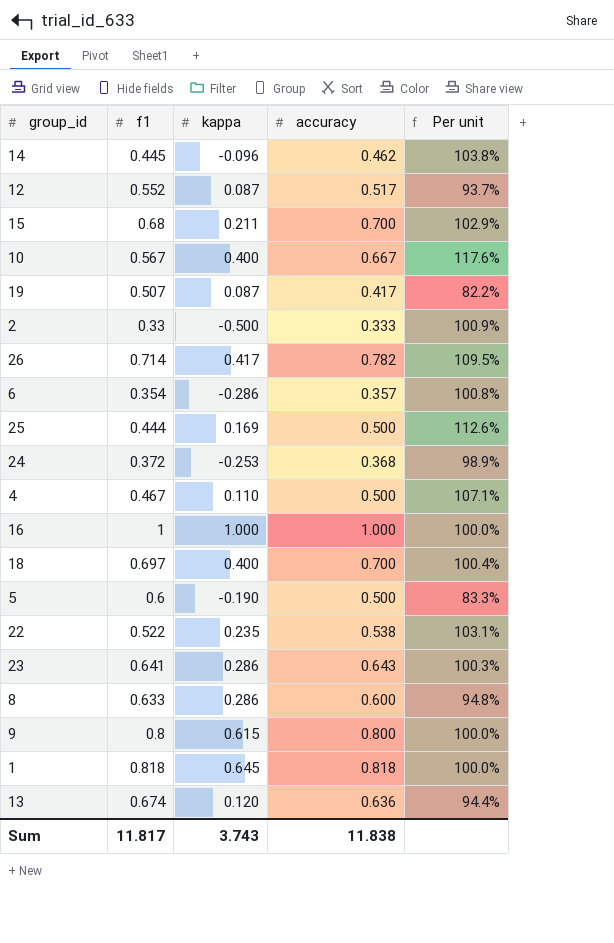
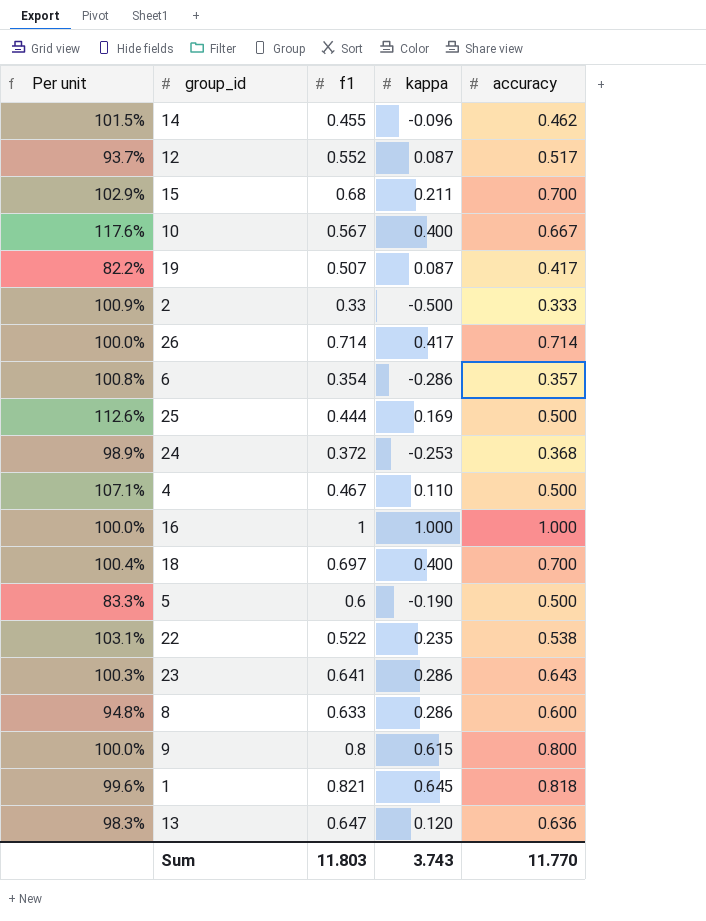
column Per unit | position: 5 -> 1
14 | Per unit: 103.8% -> 101.5%
14 | f1: 0.445 -> 0.455
26 | Per unit: 109.5% -> 100.0%
26 | accuracy: 0.782 -> 0.714
1 | Per unit: 100.0% -> 99.6%
1 | f1: 0.818 -> 0.821
13 | Per unit: 94.4% -> 98.3%
13 | f1: 0.674 -> 0.647
Sum | f1: 11.817 -> 11.803
Sum | accuracy: 11.838 -> 11.770

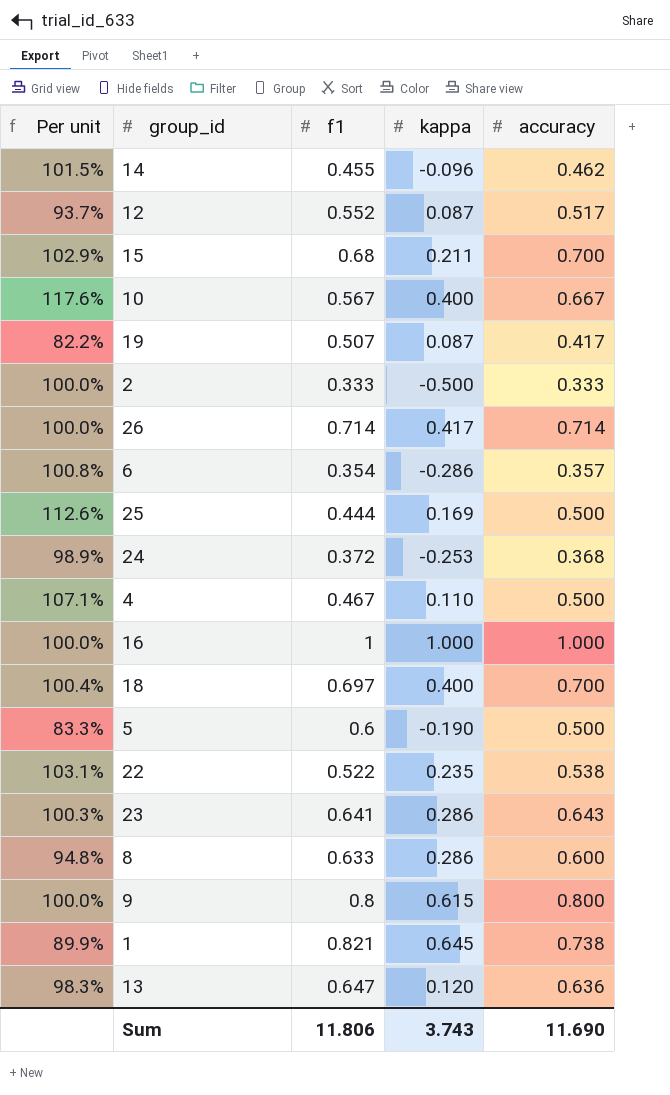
2 | Per unit: 100.9% -> 100.0%
2 | f1: 0.33 -> 0.333
1 | Per unit: 99.6% -> 89.9%
1 | accuracy: 0.818 -> 0.738
Sum | f1: 11.803 -> 11.806
Sum | accuracy: 11.770 -> 11.690

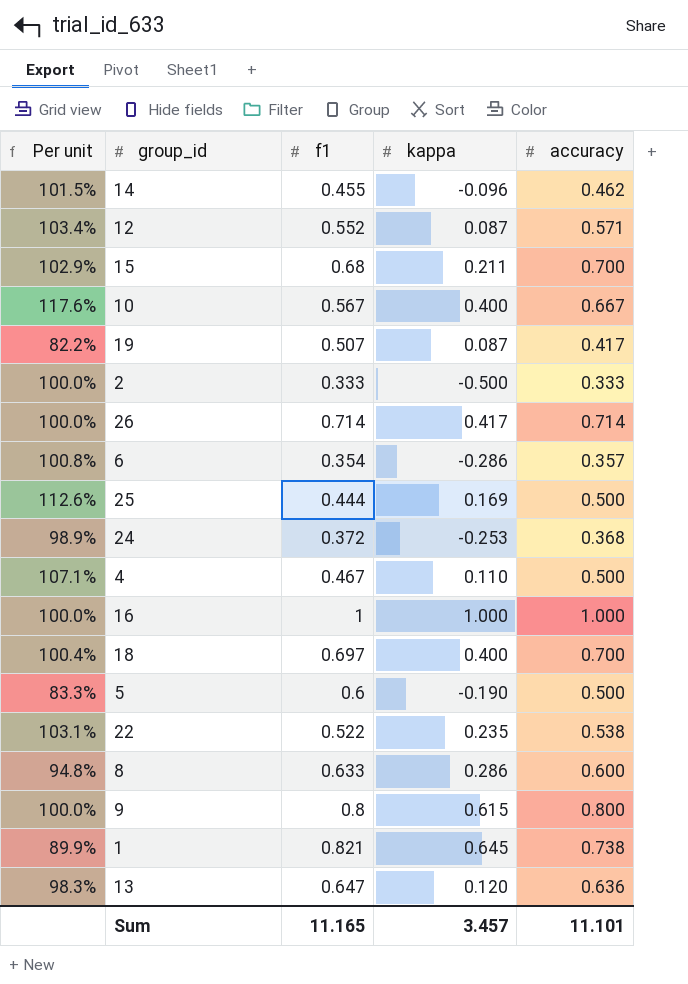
row 23: 100.3% | 0.641 | 0.286 | 0.643 -> none
12 | Per unit: 93.7% -> 103.4%
12 | accuracy: 0.517 -> 0.571
Sum | f1: 11.806 -> 11.165
Sum | kappa: 3.743 -> 3.457
Sum | accuracy: 11.690 -> 11.101

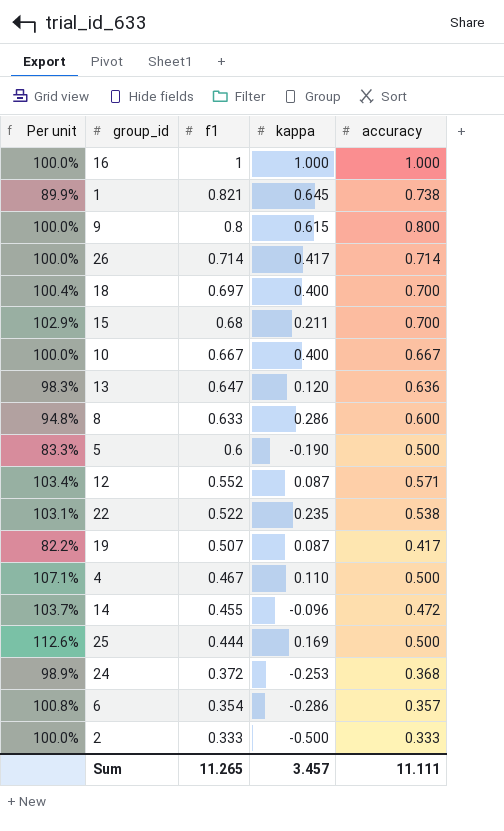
row order: none -> f1 descending
10 | Per unit: 117.6% -> 100.0%
10 | f1: 0.567 -> 0.667
14 | Per unit: 101.5% -> 103.7%
14 | accuracy: 0.462 -> 0.472
Sum | f1: 11.165 -> 11.265
Sum | accuracy: 11.101 -> 11.111

